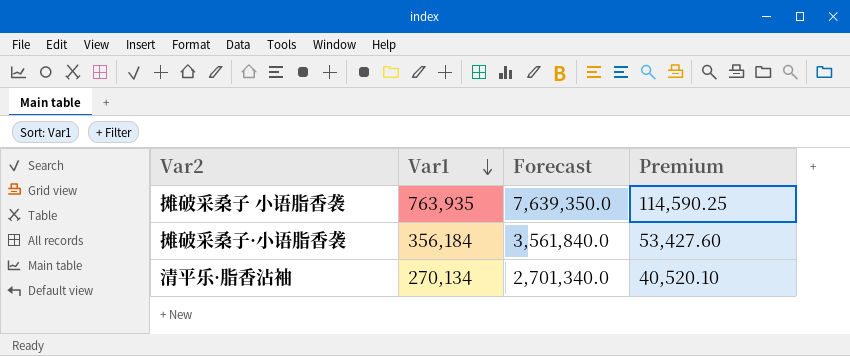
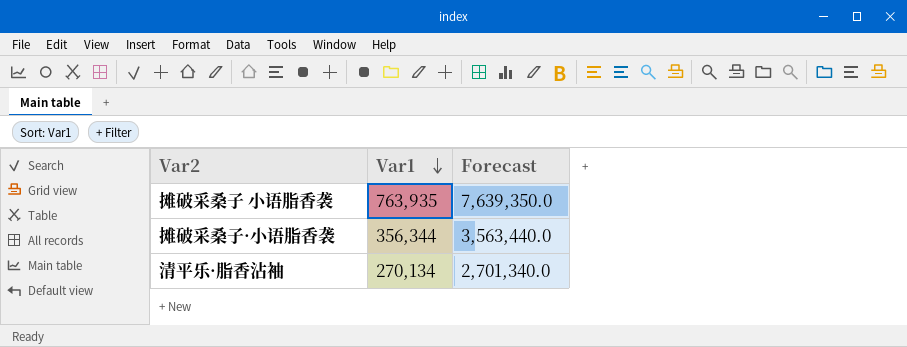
column Premium | formula: [Var1] * 0.15 -> none
摊破采桑子·小语脂香袭 | Var1: 356,184 -> 356,344
摊破采桑子·小语脂香袭 | Forecast: 3,561,840.0 -> 3,563,440.0

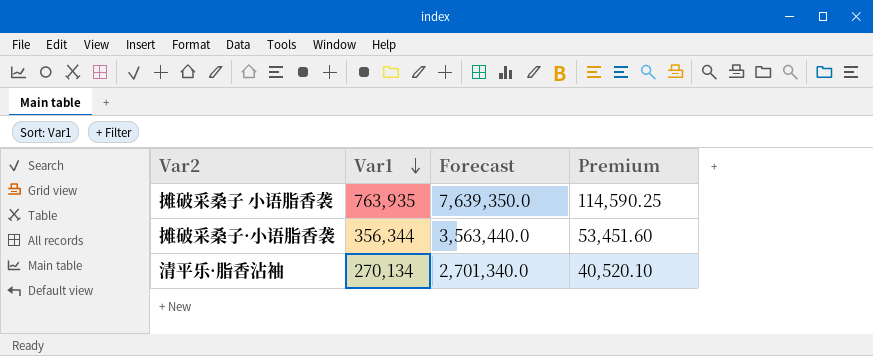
column Premium | formula: none -> [Var1] * 0.15

